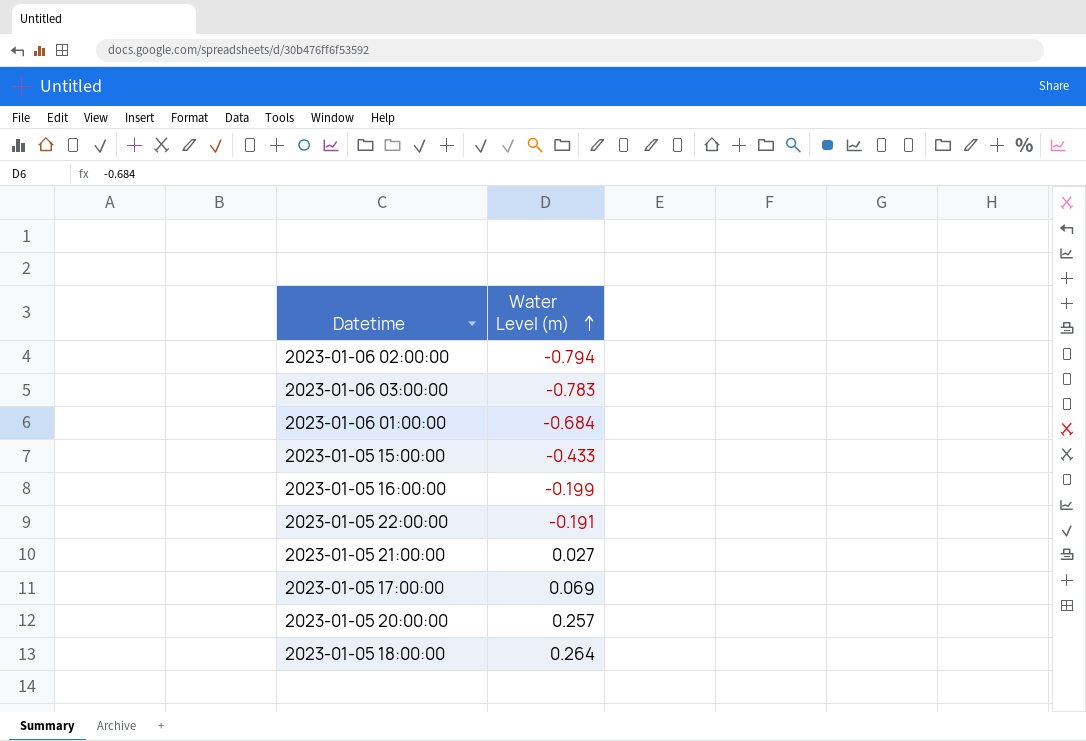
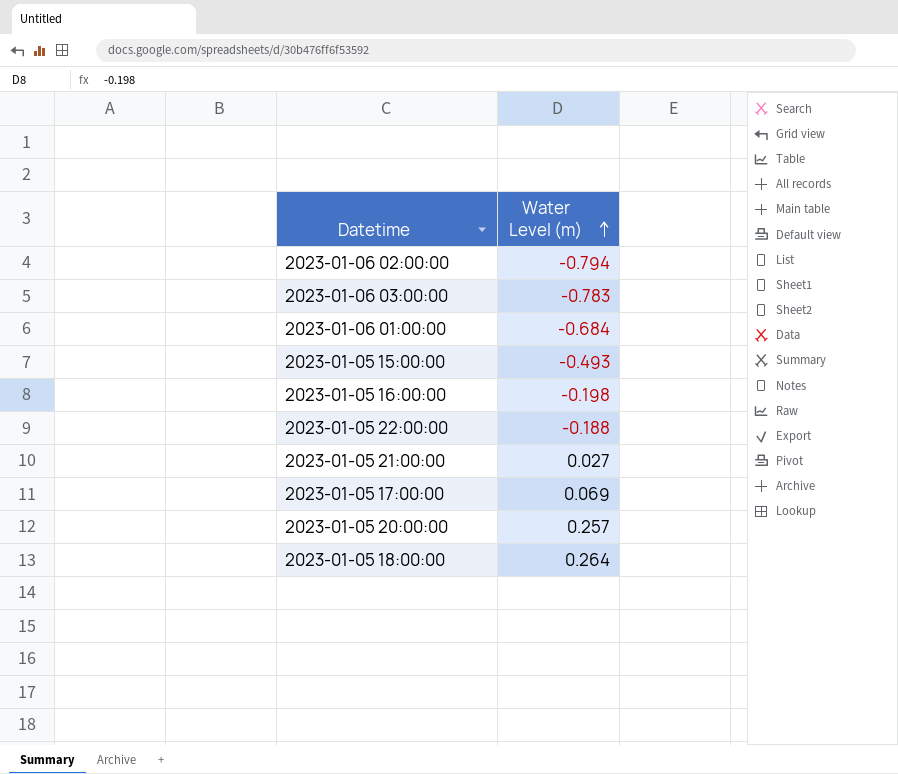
2023-01-05 15:00:00 | Water Level (m): -0.433 -> -0.493
2023-01-05 16:00:00 | Water Level (m): -0.199 -> -0.198
2023-01-05 22:00:00 | Water Level (m): -0.191 -> -0.188

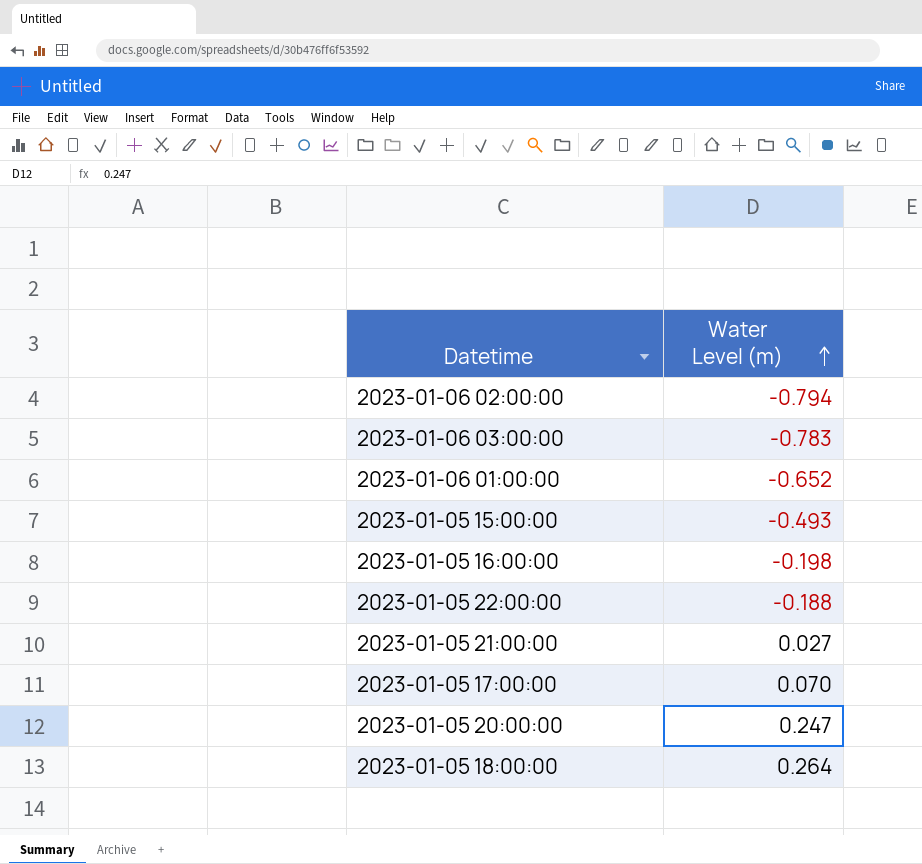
2023-01-06 01:00:00 | Water Level (m): -0.684 -> -0.652
2023-01-05 17:00:00 | Water Level (m): 0.069 -> 0.070
2023-01-05 20:00:00 | Water Level (m): 0.257 -> 0.247

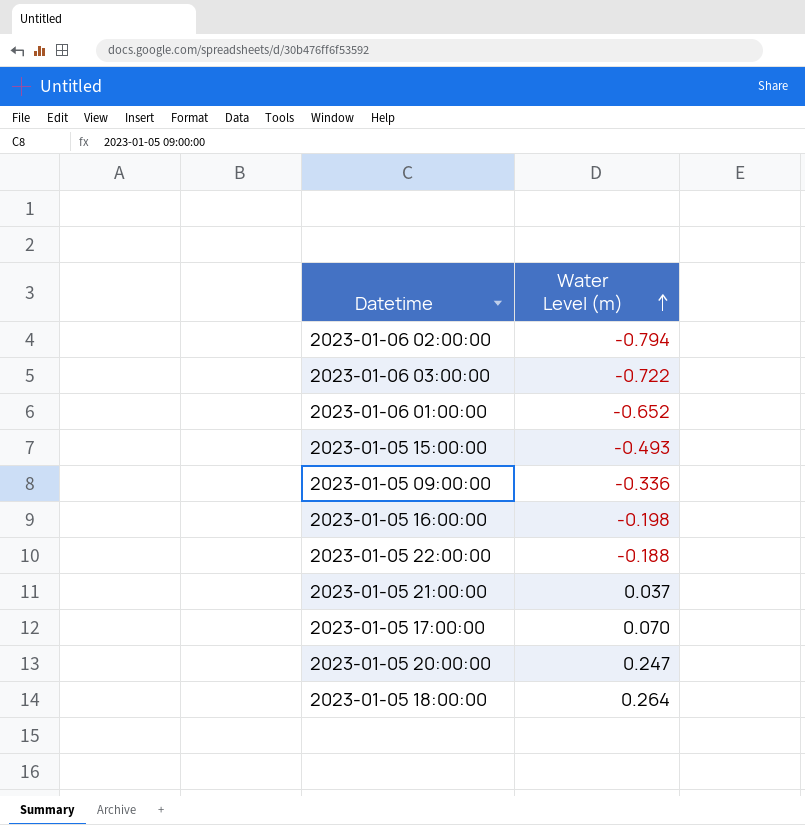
2023-01-06 03:00:00 | Water Level (m): -0.783 -> -0.722
row 2023-01-05 09:00:00: none -> -0.336
2023-01-05 21:00:00 | Water Level (m): 0.027 -> 0.037

